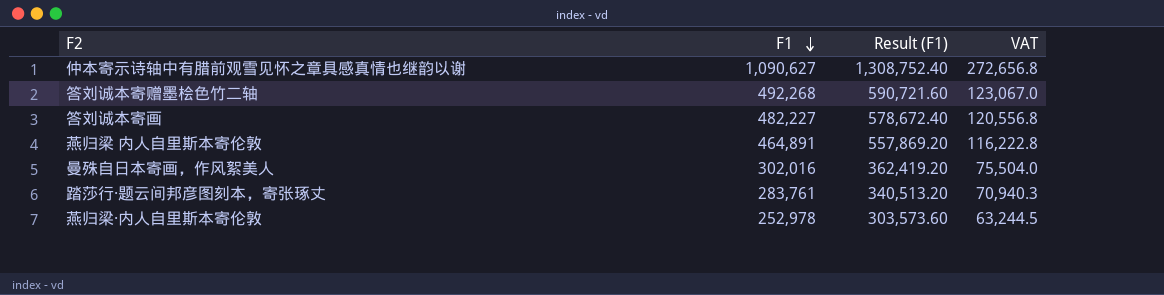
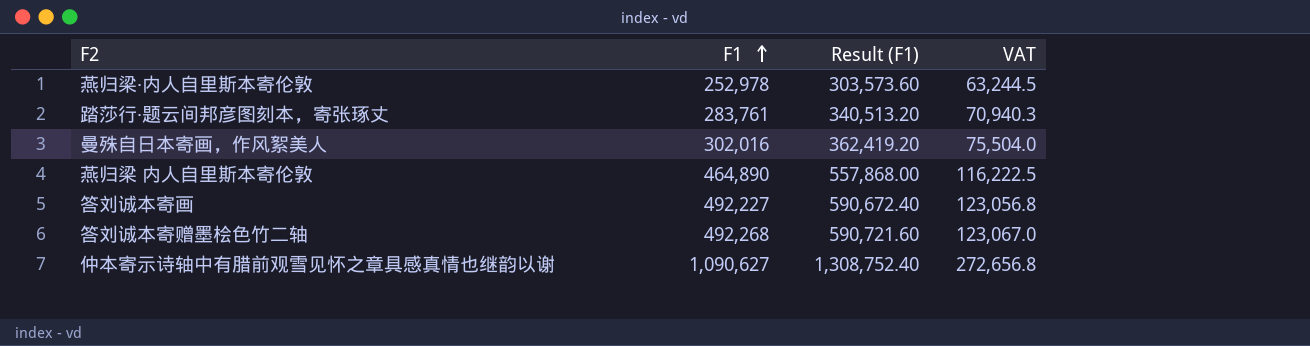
row order: F1 descending -> F1 ascending
燕归梁 内人自里斯本寄伦敦 | F1: 464,891 -> 464,890
燕归梁 内人自里斯本寄伦敦 | Result (F1): 557,869.20 -> 557,868.00
燕归梁 内人自里斯本寄伦敦 | VAT: 116,222.8 -> 116,222.5
答刘诚本寄画 | F1: 482,227 -> 492,227
答刘诚本寄画 | Result (F1): 578,672.40 -> 590,672.40
答刘诚本寄画 | VAT: 120,556.8 -> 123,056.8

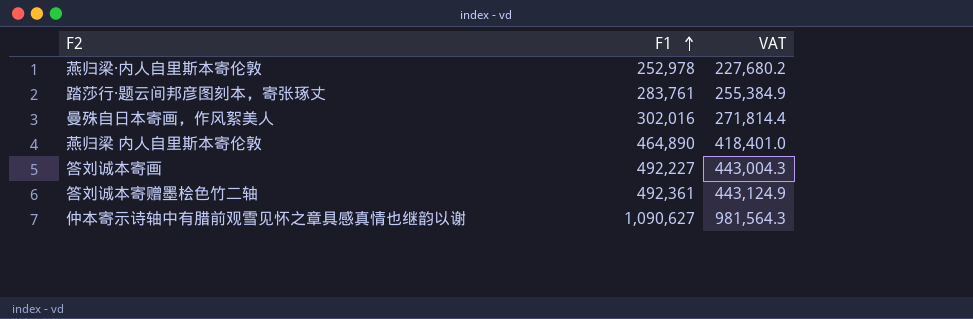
column Result (F1) | formula: [F1] * 1.2 -> none
column VAT | formula: [F1] * 0.25 -> [F1] * 0.9
答刘诚本寄赠墨桧色竹二轴 | F1: 492,268 -> 492,361

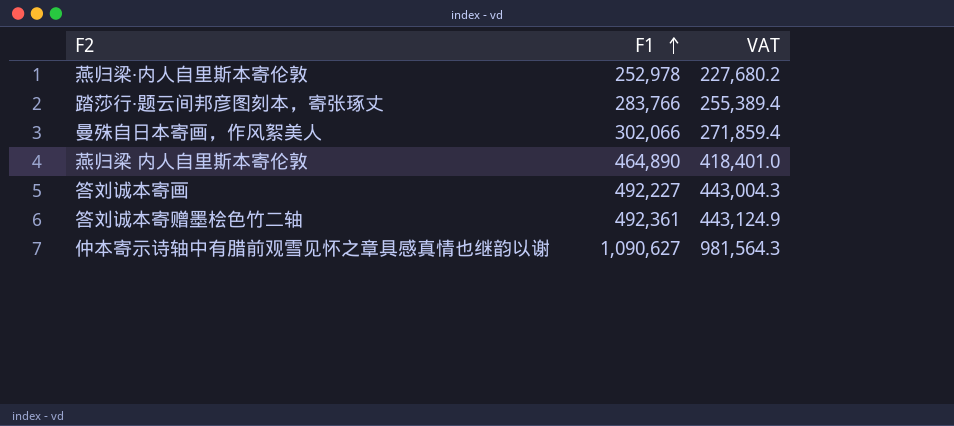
踏莎行·题云间邦彦图刻本，寄张琢丈 | F1: 283,761 -> 283,766
踏莎行·题云间邦彦图刻本，寄张琢丈 | VAT: 255,384.9 -> 255,389.4
曼殊自日本寄画，作风絮美人 | F1: 302,016 -> 302,066
曼殊自日本寄画，作风絮美人 | VAT: 271,814.4 -> 271,859.4

